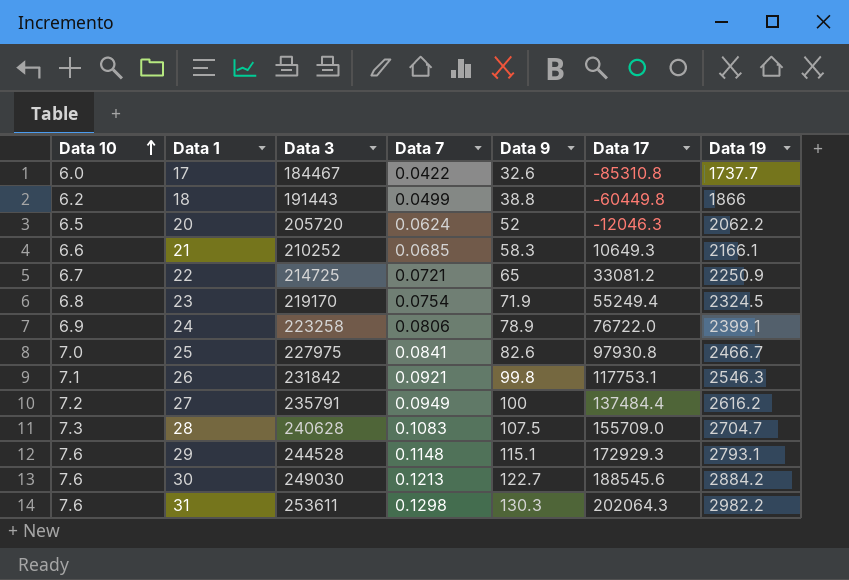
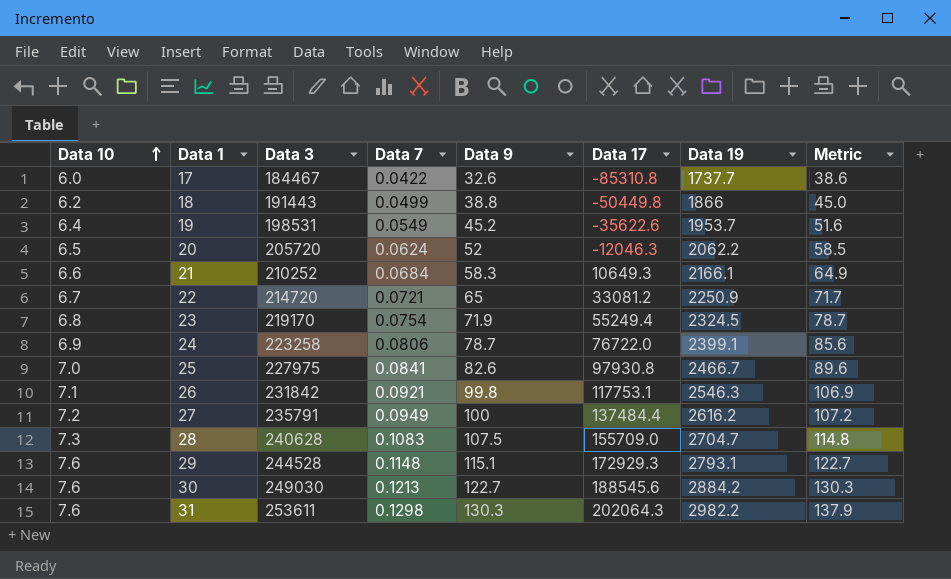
column Metric | formula: none -> [Data 10] + [Data 9]
18 | Data 17: -60449.8 -> -50449.8
row 19: none -> 6.4 | 198531 | 0.0549 | 45.2 | -35622.6 | 1953.7 | 51.6
21 | Data 7: 0.0685 -> 0.0684
22 | Data 3: 214725 -> 214720
24 | Data 9: 78.9 -> 78.7

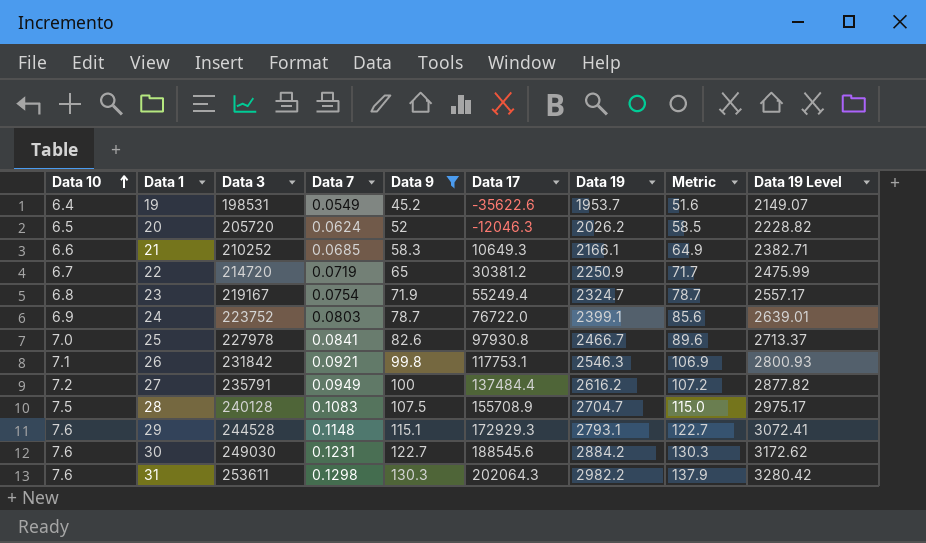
filter: none -> Data 9 >= 45.2
column Data 19 Level | formula: none -> [Data 19] * 1.1
20 | Data 19: 2062.2 -> 2026.2
21 | Data 7: 0.0684 -> 0.0685
22 | Data 7: 0.0721 -> 0.0719
22 | Data 17: 33081.2 -> 30381.2
23 | Data 3: 219170 -> 219167
23 | Data 19: 2324.5 -> 2324.7
24 | Data 3: 223258 -> 223752
24 | Data 7: 0.0806 -> 0.0803
25 | Data 3: 227975 -> 227978
28 | Data 10: 7.3 -> 7.5
28 | Data 3: 240628 -> 240128
28 | Data 17: 155709.0 -> 155708.9
28 | Metric: 114.8 -> 115.0
30 | Data 7: 0.1213 -> 0.1231

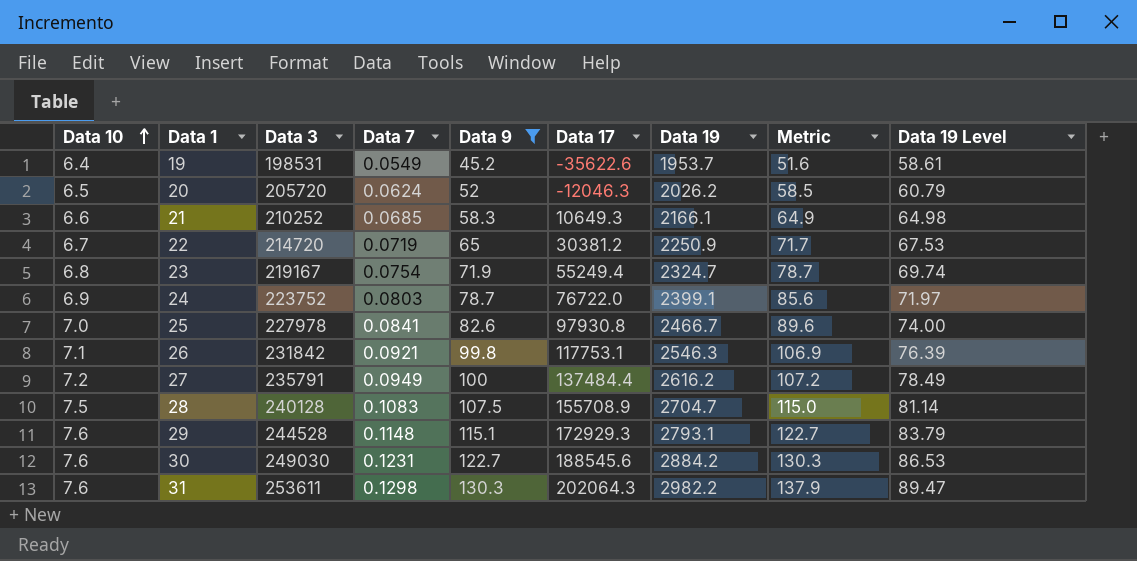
column Data 19 Level | formula: [Data 19] * 1.1 -> [Data 19] * 0.03

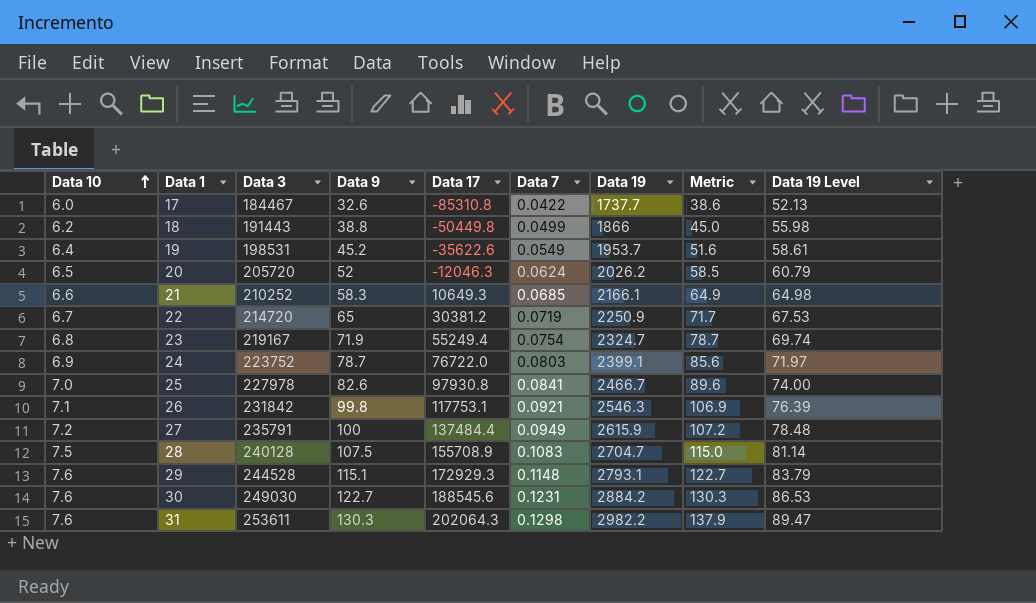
filter: Data 9 >= 45.2 -> none
column Data 7 | position: 4 -> 6
27 | Data 19: 2616.2 -> 2615.9
27 | Data 19 Level: 78.49 -> 78.48

